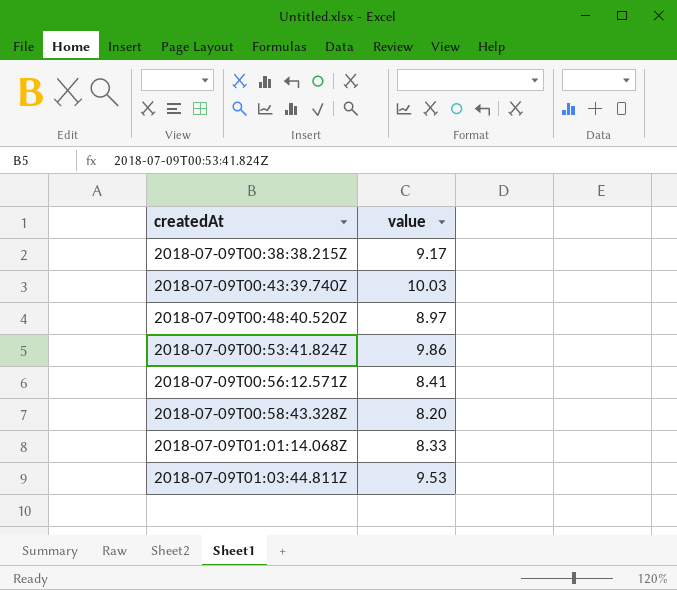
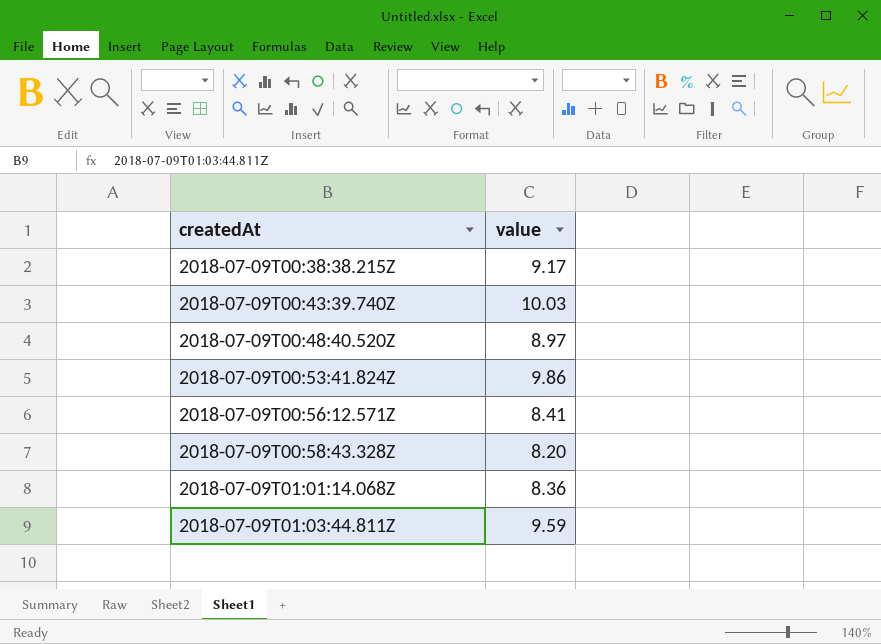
2018-07-09T01:01:14.068Z | value: 8.33 -> 8.36
2018-07-09T01:03:44.811Z | value: 9.53 -> 9.59

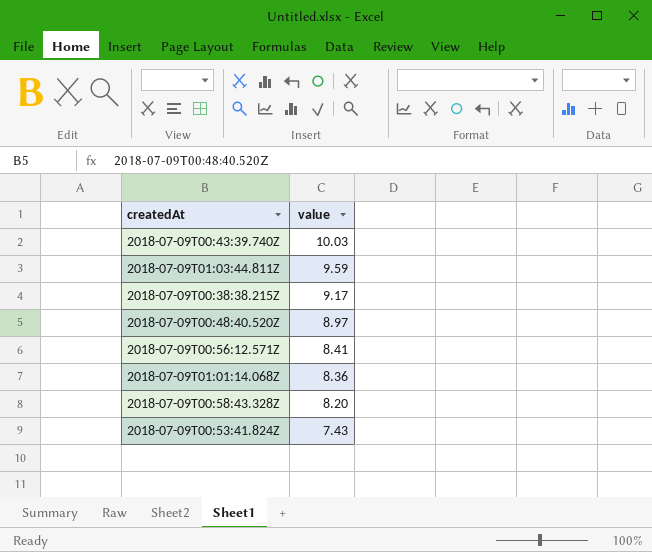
row order: createdAt ascending -> value descending
2018-07-09T00:53:41.824Z | value: 9.86 -> 7.43

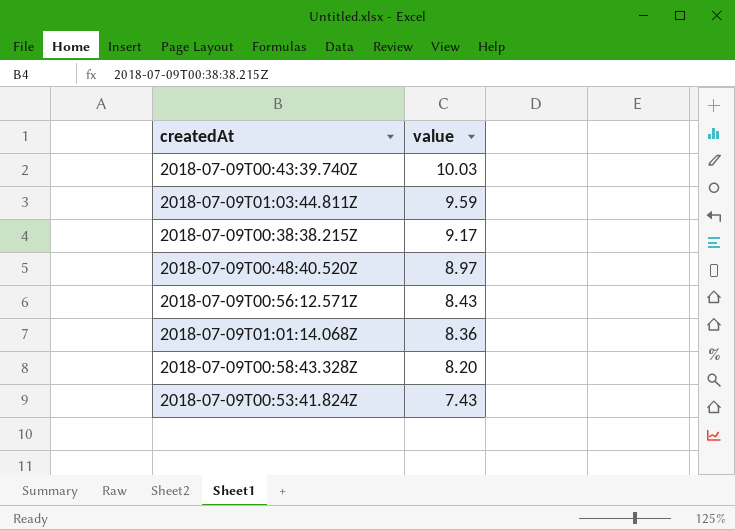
2018-07-09T00:56:12.571Z | value: 8.41 -> 8.43

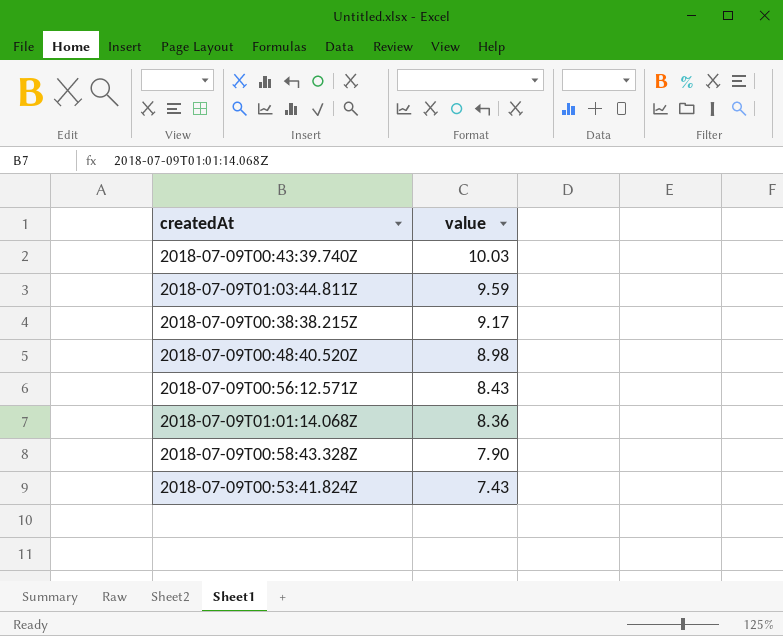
2018-07-09T00:48:40.520Z | value: 8.97 -> 8.98
2018-07-09T00:58:43.328Z | value: 8.20 -> 7.90

